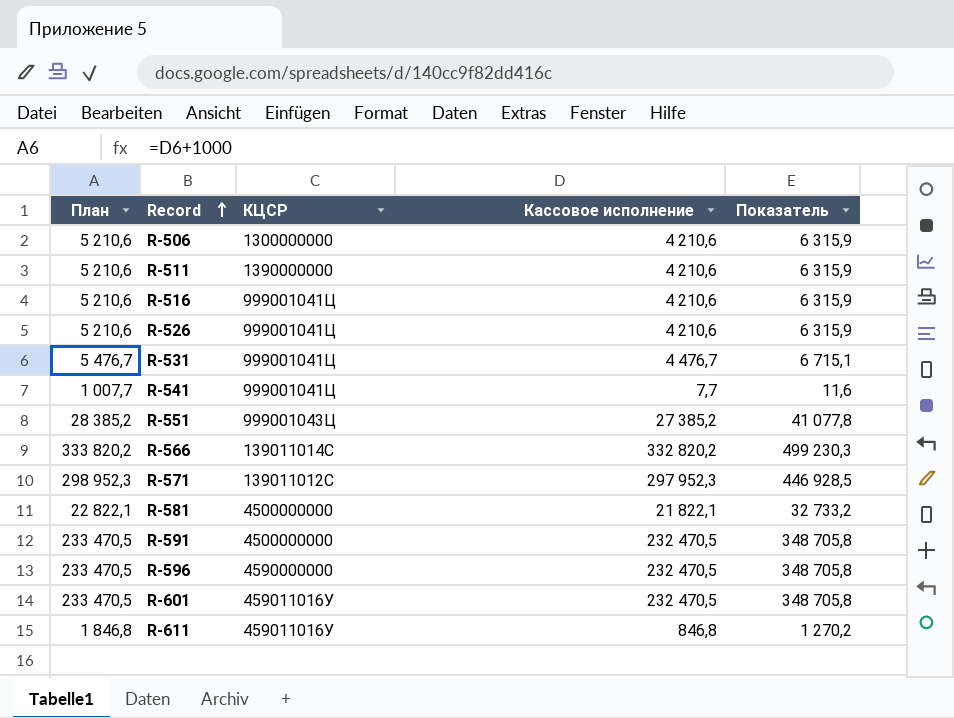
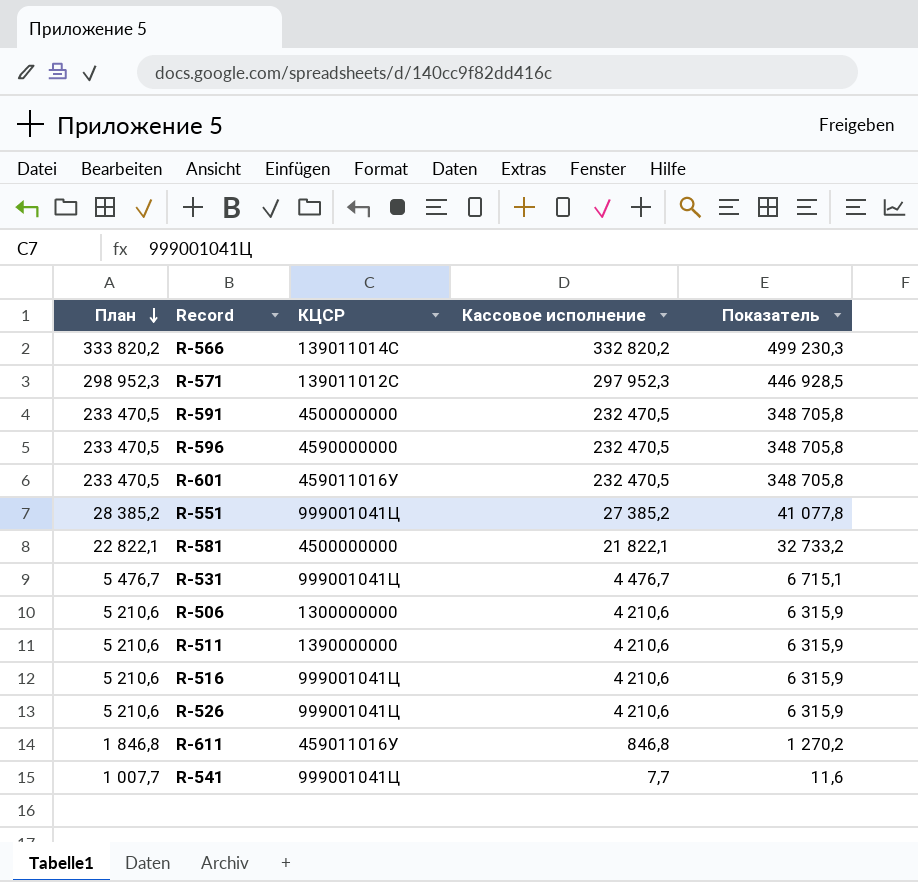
row order: Record ascending -> План descending
R-551 | КЦСР: 999001043Ц -> 999001041Ц

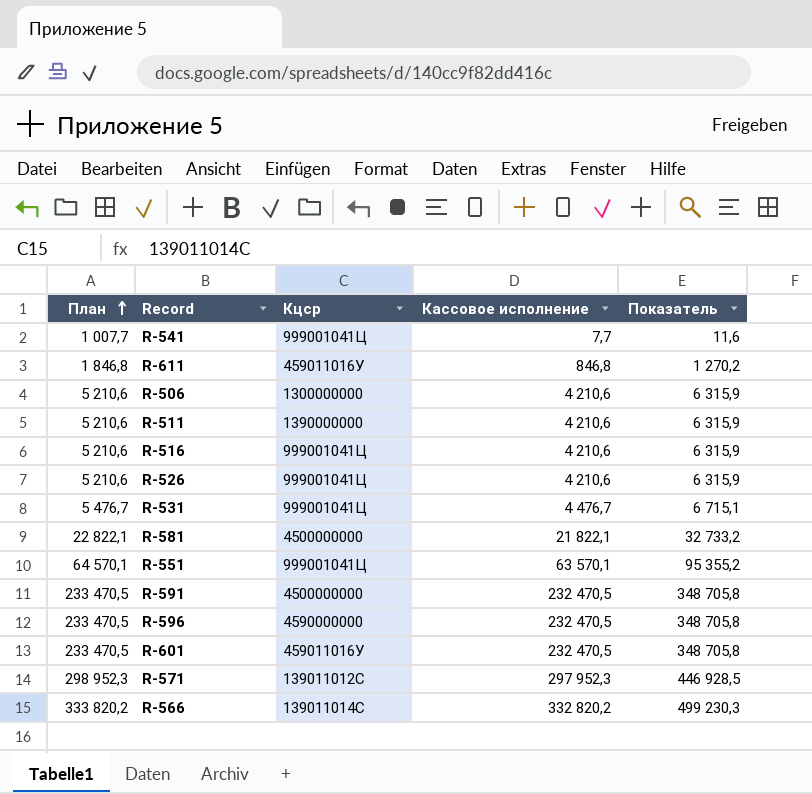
row order: План descending -> План ascending
column name: КЦСР -> Кцср
R-551 | План: 28 385,2 -> 64 570,1
R-551 | Кассовое исполнение: 27 385,2 -> 63 570,1
R-551 | Показатель: 41 077,8 -> 95 355,2

